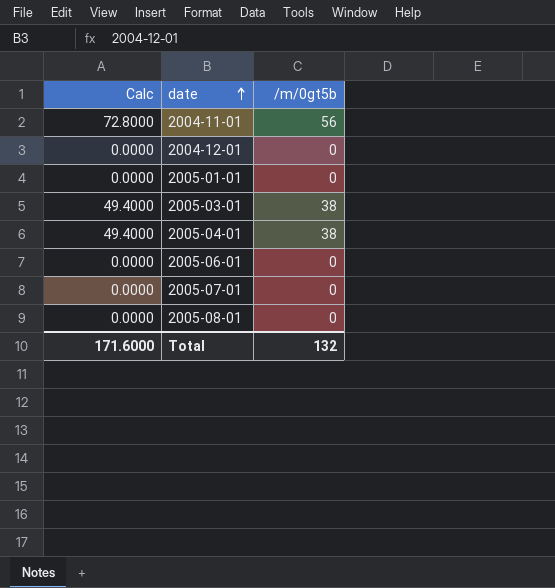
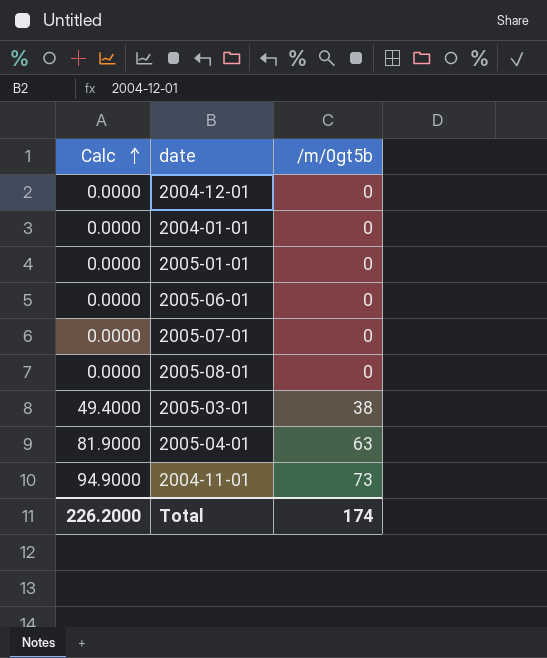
row order: date ascending -> Calc ascending
row 2004-01-01: none -> 0.0000 | 0
2005-04-01 | Calc: 49.4000 -> 81.9000
2005-04-01 | /m/0gt5b: 38 -> 63
2004-11-01 | Calc: 72.8000 -> 94.9000
2004-11-01 | /m/0gt5b: 56 -> 73
Total | Calc: 171.6000 -> 226.2000
Total | /m/0gt5b: 132 -> 174

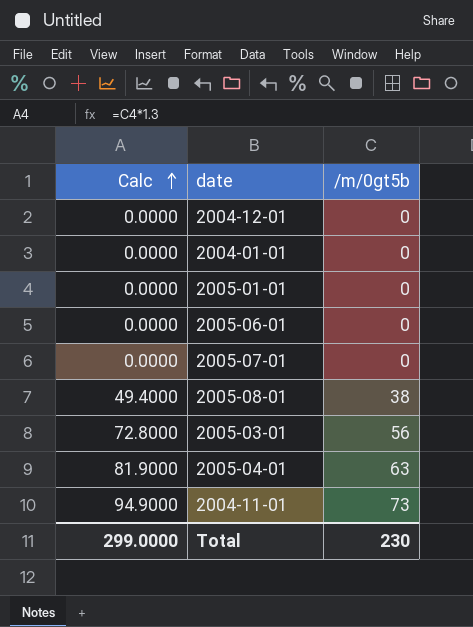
2005-08-01 | Calc: 0.0000 -> 49.4000
2005-08-01 | /m/0gt5b: 0 -> 38
2005-03-01 | Calc: 49.4000 -> 72.8000
2005-03-01 | /m/0gt5b: 38 -> 56
Total | Calc: 226.2000 -> 299.0000
Total | /m/0gt5b: 174 -> 230

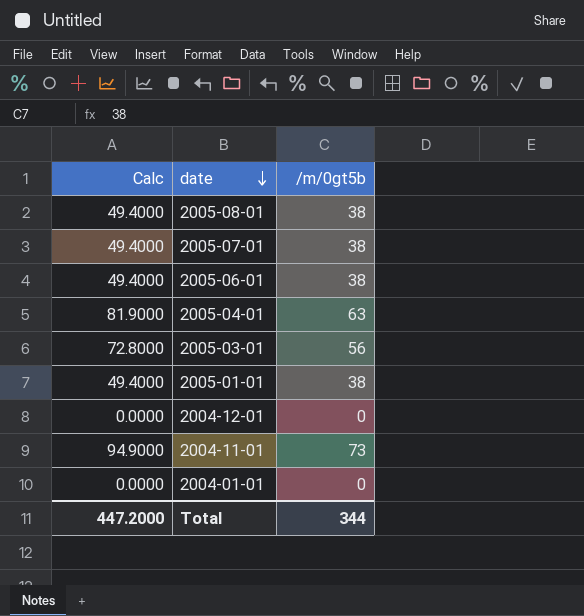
row order: Calc ascending -> date descending
2005-07-01 | Calc: 0.0000 -> 49.4000
2005-07-01 | /m/0gt5b: 0 -> 38
2005-06-01 | Calc: 0.0000 -> 49.4000
2005-06-01 | /m/0gt5b: 0 -> 38
2005-01-01 | Calc: 0.0000 -> 49.4000
2005-01-01 | /m/0gt5b: 0 -> 38
Total | Calc: 299.0000 -> 447.2000
Total | /m/0gt5b: 230 -> 344

